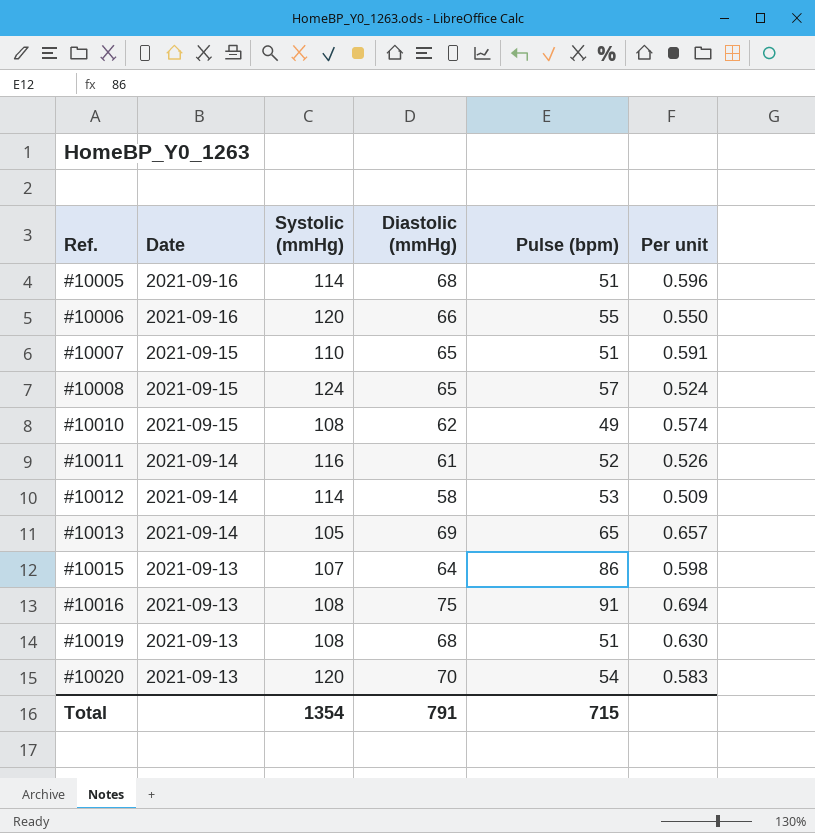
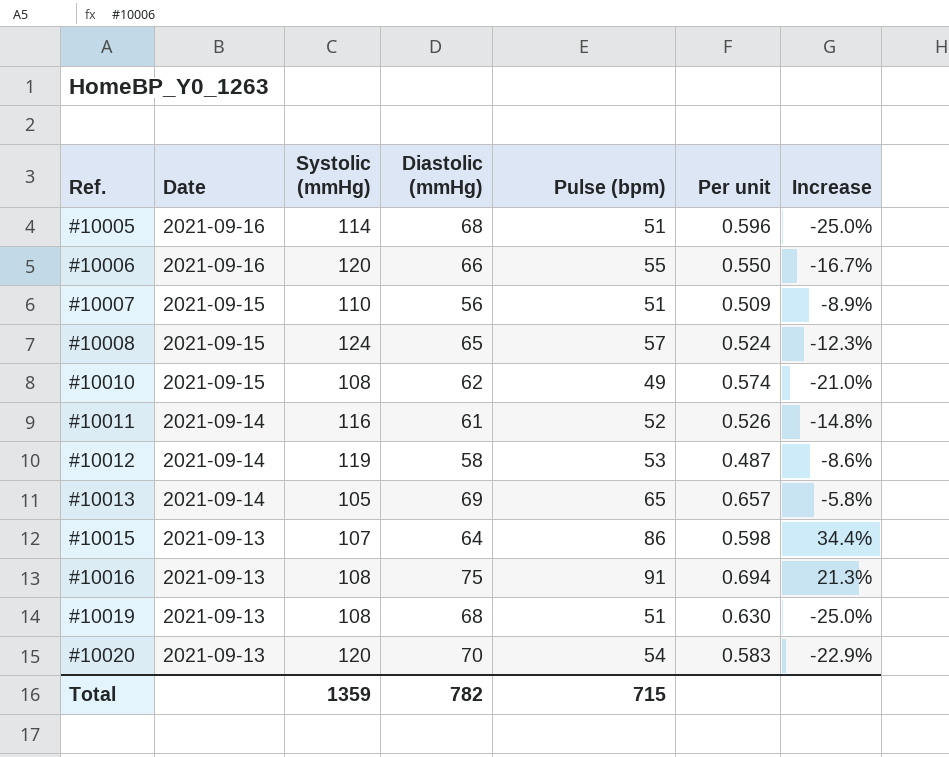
column Increase | formula: none -> ([Pulse (bpm)] - [Diastolic (mmHg)]) / [Diastolic (mmHg)]
#10007 | Diastolic (mmHg): 65 -> 56
#10007 | Per unit: 0.591 -> 0.509
#10012 | Systolic (mmHg): 114 -> 119
#10012 | Per unit: 0.509 -> 0.487
Total | Systolic (mmHg): 1354 -> 1359
Total | Diastolic (mmHg): 791 -> 782

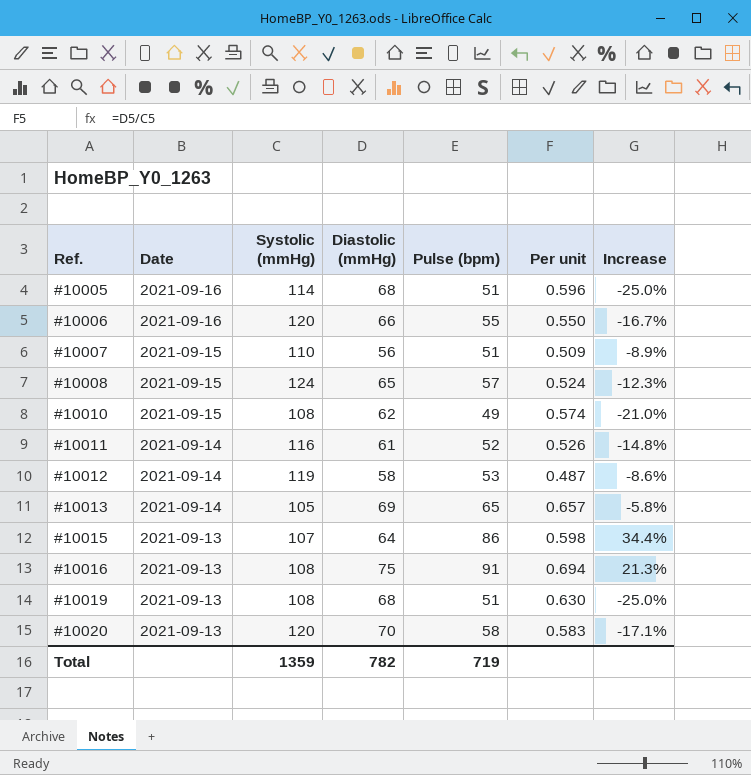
#10020 | Pulse (bpm): 54 -> 58
#10020 | Increase: -22.9% -> -17.1%
Total | Pulse (bpm): 715 -> 719

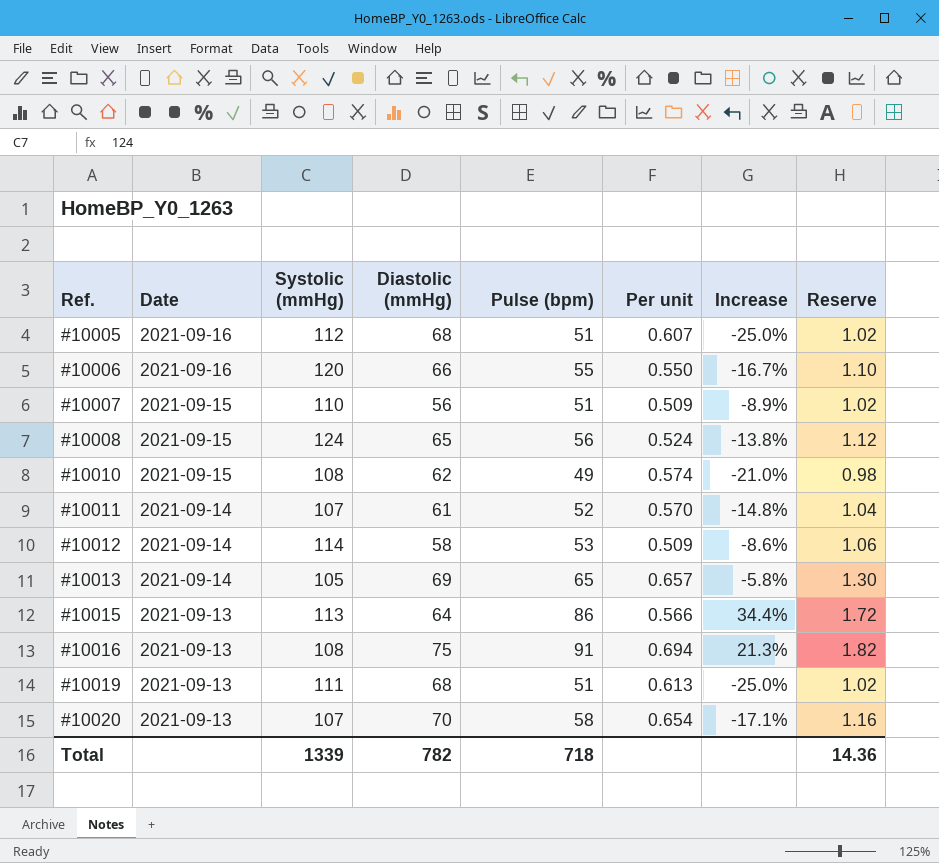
column Reserve | formula: none -> [Pulse (bpm)] * 0.02
#10005 | Systolic (mmHg): 114 -> 112
#10005 | Per unit: 0.596 -> 0.607
#10008 | Pulse (bpm): 57 -> 56
#10008 | Increase: -12.3% -> -13.8%
#10011 | Systolic (mmHg): 116 -> 107
#10011 | Per unit: 0.526 -> 0.570
#10012 | Systolic (mmHg): 119 -> 114
#10012 | Per unit: 0.487 -> 0.509
#10015 | Systolic (mmHg): 107 -> 113
#10015 | Per unit: 0.598 -> 0.566
#10019 | Systolic (mmHg): 108 -> 111
#10019 | Per unit: 0.630 -> 0.613
#10020 | Systolic (mmHg): 120 -> 107
#10020 | Per unit: 0.583 -> 0.654
Total | Systolic (mmHg): 1359 -> 1339
Total | Pulse (bpm): 719 -> 718

